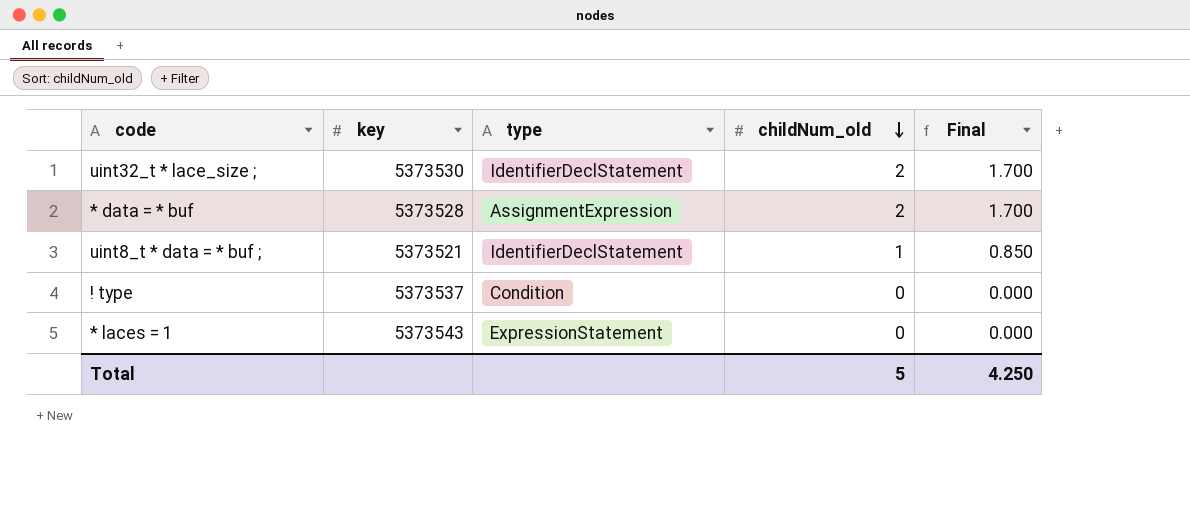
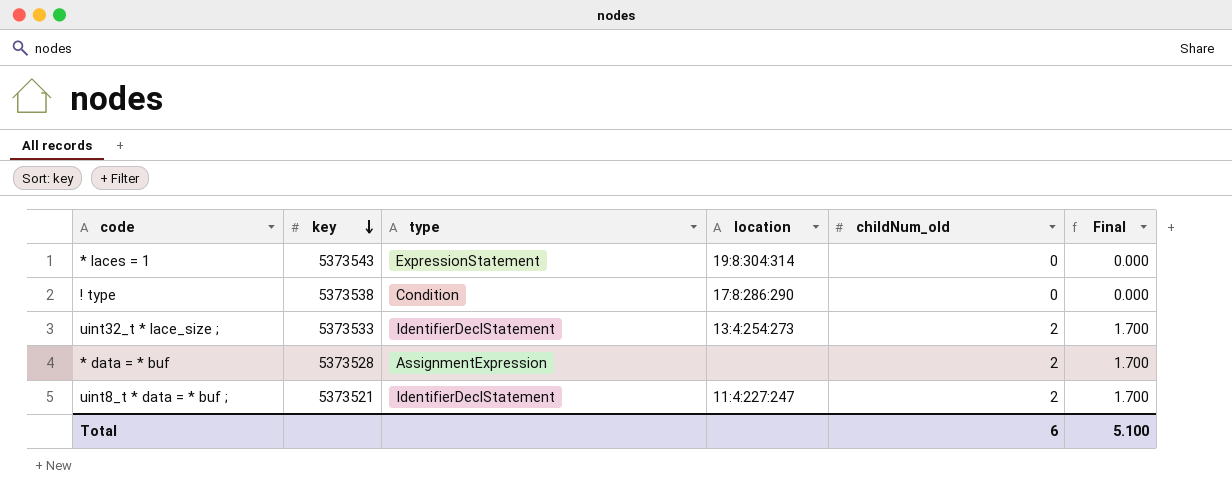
row order: childNum_old descending -> key descending
column location | position: none -> 4
! type | key: 5373537 -> 5373538
uint32_t * lace_size ; | key: 5373530 -> 5373533
uint8_t * data = * buf ; | childNum_old: 1 -> 2
uint8_t * data = * buf ; | Final: 0.850 -> 1.700
Total | childNum_old: 5 -> 6
Total | Final: 4.250 -> 5.100

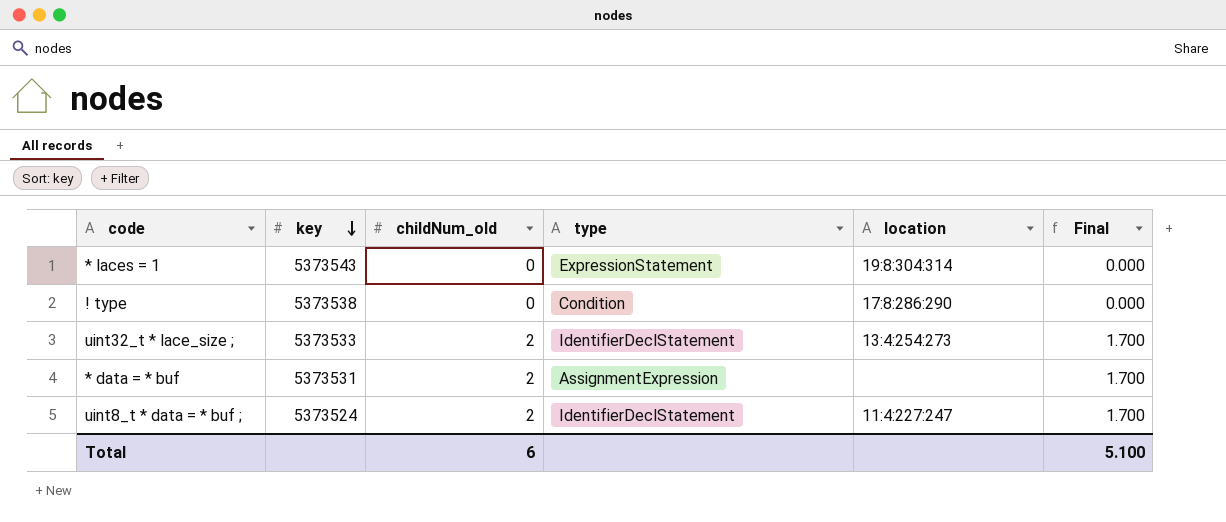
column childNum_old | position: 5 -> 3
* data = * buf | key: 5373528 -> 5373531
uint8_t * data = * buf ; | key: 5373521 -> 5373524

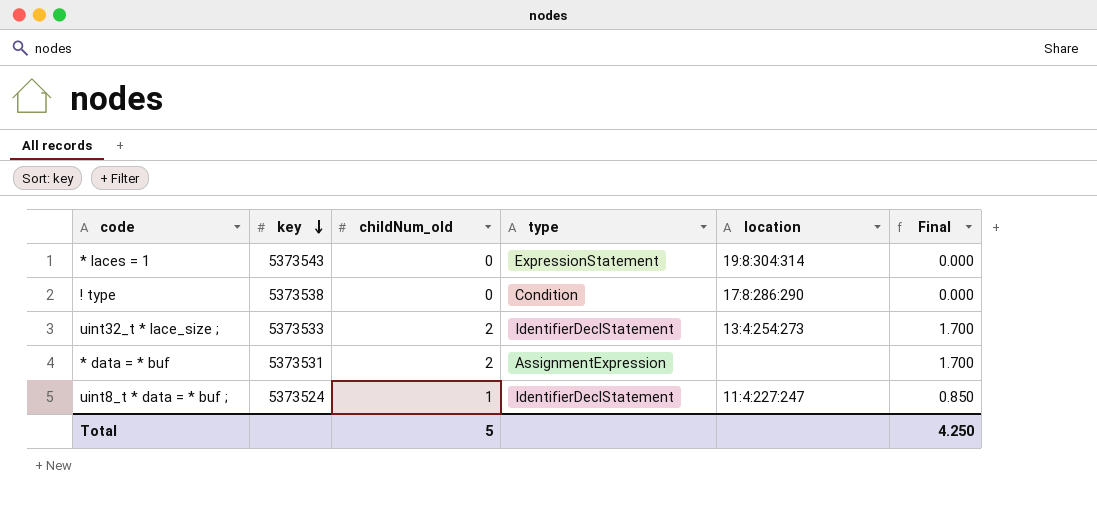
uint8_t * data = * buf ; | childNum_old: 2 -> 1
uint8_t * data = * buf ; | Final: 1.700 -> 0.850
Total | childNum_old: 6 -> 5
Total | Final: 5.100 -> 4.250

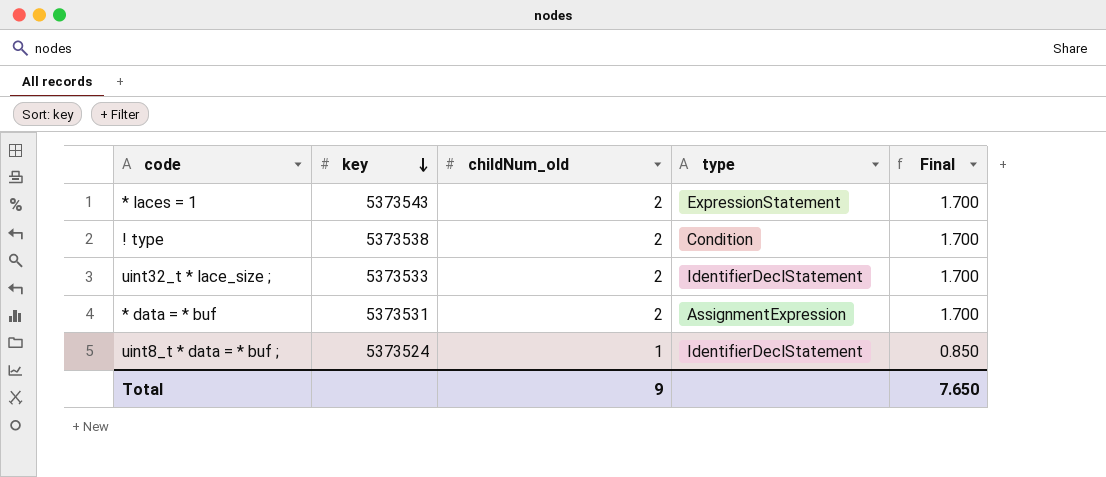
column location | position: 5 -> none
* laces = 1 | childNum_old: 0 -> 2
* laces = 1 | Final: 0.000 -> 1.700
! type | childNum_old: 0 -> 2
! type | Final: 0.000 -> 1.700
Total | childNum_old: 5 -> 9
Total | Final: 4.250 -> 7.650

